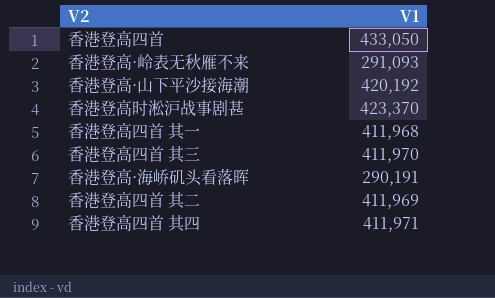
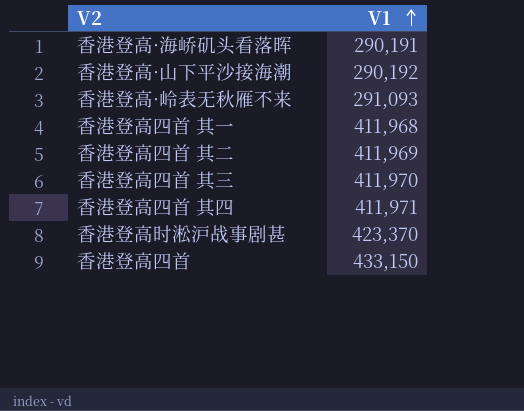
row order: none -> V1 ascending
香港登高·山下平沙接海潮 | V1: 420,192 -> 290,192
香港登高四首 | V1: 433,050 -> 433,150

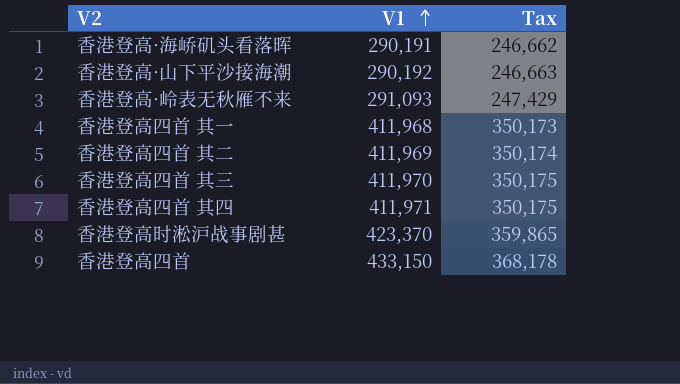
column Tax | formula: none -> [V1] * 0.85

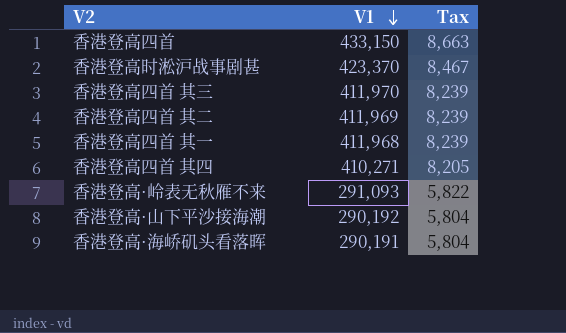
row order: V1 ascending -> V1 descending
column Tax | formula: [V1] * 0.85 -> [V1] * 0.02
香港登高四首 其四 | V1: 411,971 -> 410,271

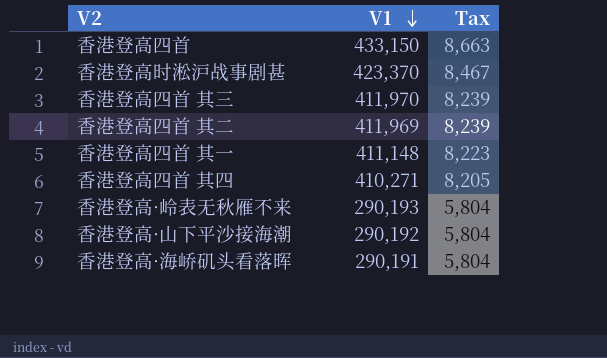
香港登高四首 其一 | V1: 411,968 -> 411,148
香港登高四首 其一 | Tax: 8,239 -> 8,223
香港登高·岭表无秋雁不来 | V1: 291,093 -> 290,193
香港登高·岭表无秋雁不来 | Tax: 5,822 -> 5,804

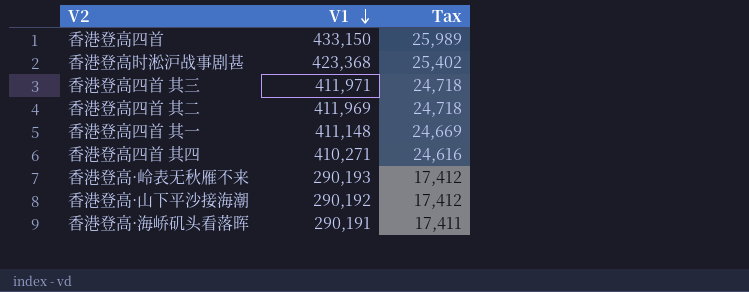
column Tax | formula: [V1] * 0.02 -> [V1] * 0.06
香港登高时淞沪战事剧甚 | V1: 423,370 -> 423,368
香港登高四首 其三 | V1: 411,970 -> 411,971

